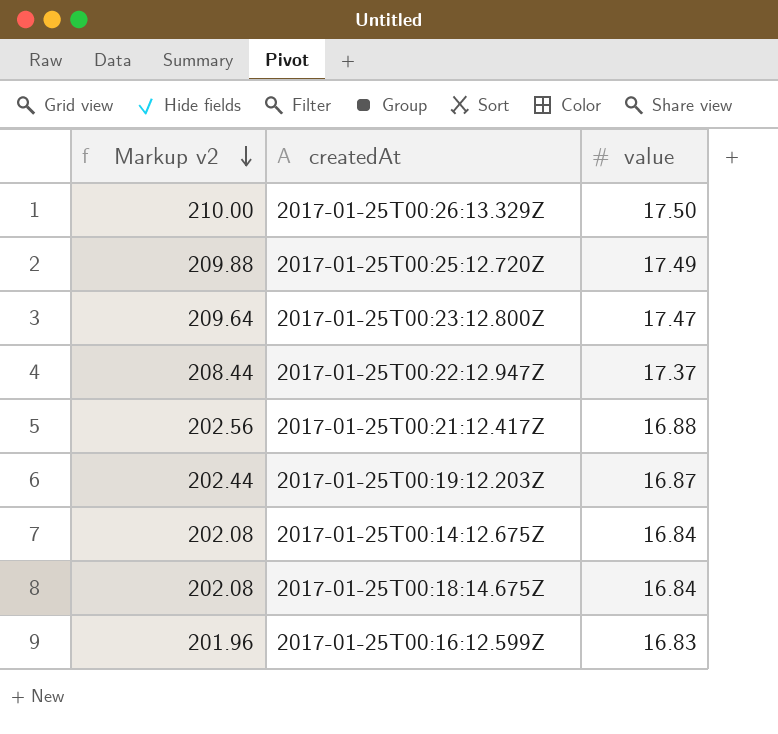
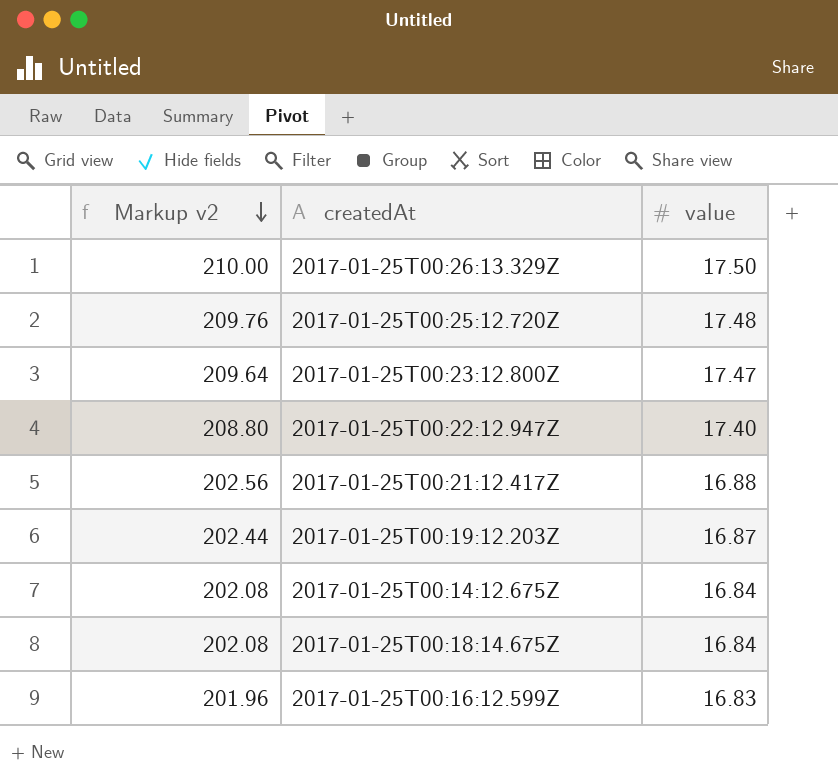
2017-01-25T00:25:12.720Z | Markup v2: 209.88 -> 209.76
2017-01-25T00:25:12.720Z | value: 17.49 -> 17.48
2017-01-25T00:22:12.947Z | Markup v2: 208.44 -> 208.80
2017-01-25T00:22:12.947Z | value: 17.37 -> 17.40

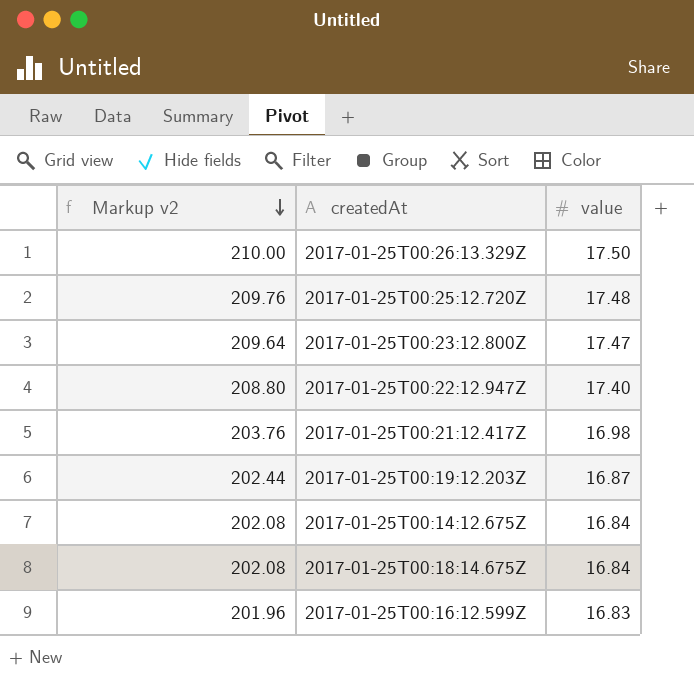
2017-01-25T00:21:12.417Z | Markup v2: 202.56 -> 203.76
2017-01-25T00:21:12.417Z | value: 16.88 -> 16.98

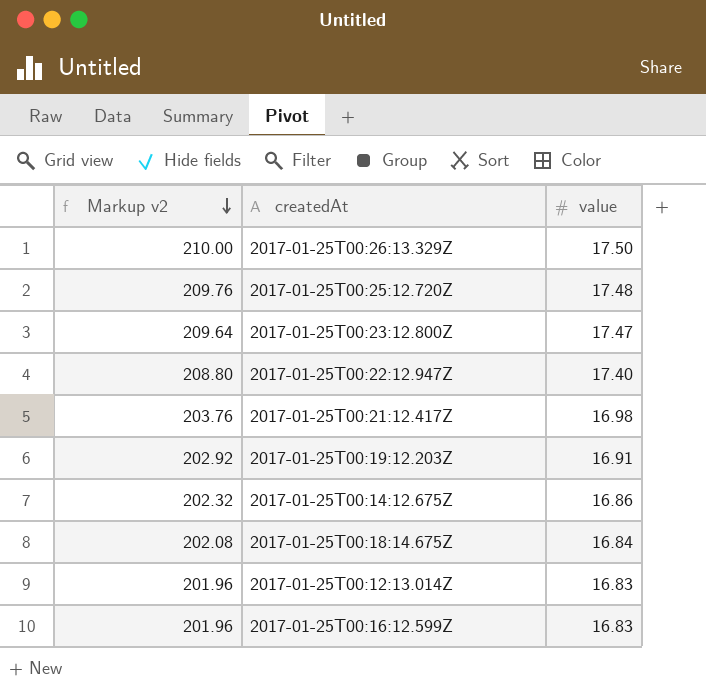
2017-01-25T00:19:12.203Z | Markup v2: 202.44 -> 202.92
2017-01-25T00:19:12.203Z | value: 16.87 -> 16.91
2017-01-25T00:14:12.675Z | Markup v2: 202.08 -> 202.32
2017-01-25T00:14:12.675Z | value: 16.84 -> 16.86
row 2017-01-25T00:12:13.014Z: none -> 201.96 | 16.83

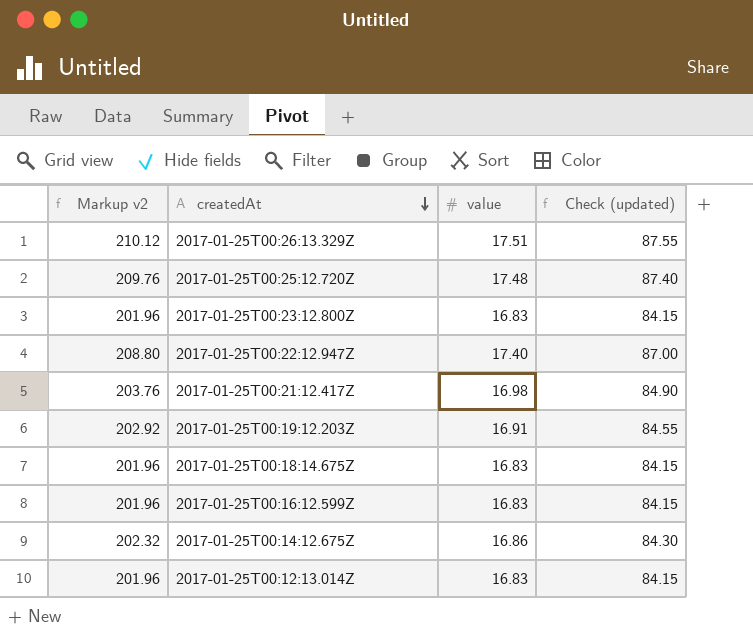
row order: Markup v2 descending -> createdAt descending
column Check (updated) | formula: none -> [value] * 5
2017-01-25T00:26:13.329Z | Markup v2: 210.00 -> 210.12
2017-01-25T00:26:13.329Z | value: 17.50 -> 17.51
2017-01-25T00:23:12.800Z | Markup v2: 209.64 -> 201.96
2017-01-25T00:23:12.800Z | value: 17.47 -> 16.83
2017-01-25T00:18:14.675Z | Markup v2: 202.08 -> 201.96
2017-01-25T00:18:14.675Z | value: 16.84 -> 16.83

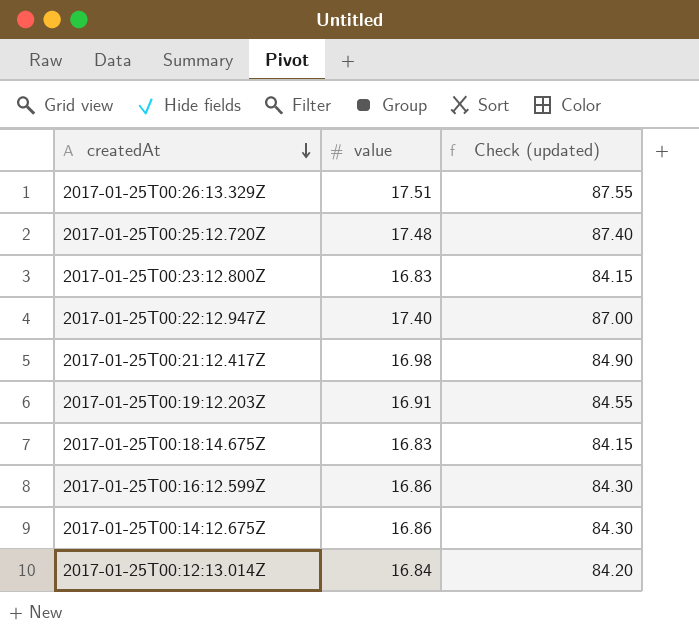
column Markup v2 | formula: [value] * 12 -> none
2017-01-25T00:16:12.599Z | value: 16.83 -> 16.86
2017-01-25T00:16:12.599Z | Check (updated): 84.15 -> 84.30
2017-01-25T00:12:13.014Z | value: 16.83 -> 16.84
2017-01-25T00:12:13.014Z | Check (updated): 84.15 -> 84.20

